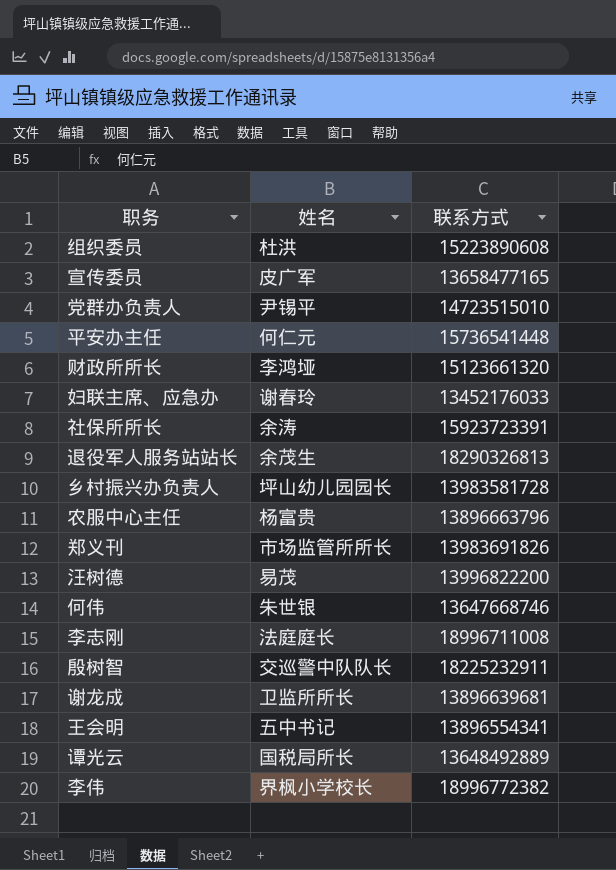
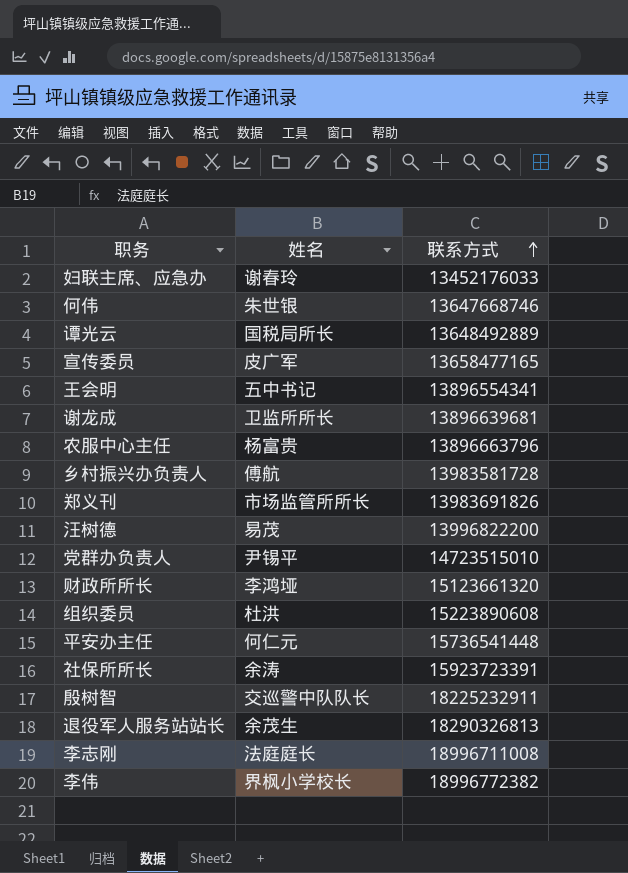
row order: none -> 联系方式 ascending
乡村振兴办负责人 | 姓名: 坪山幼儿园园长 -> 傅航

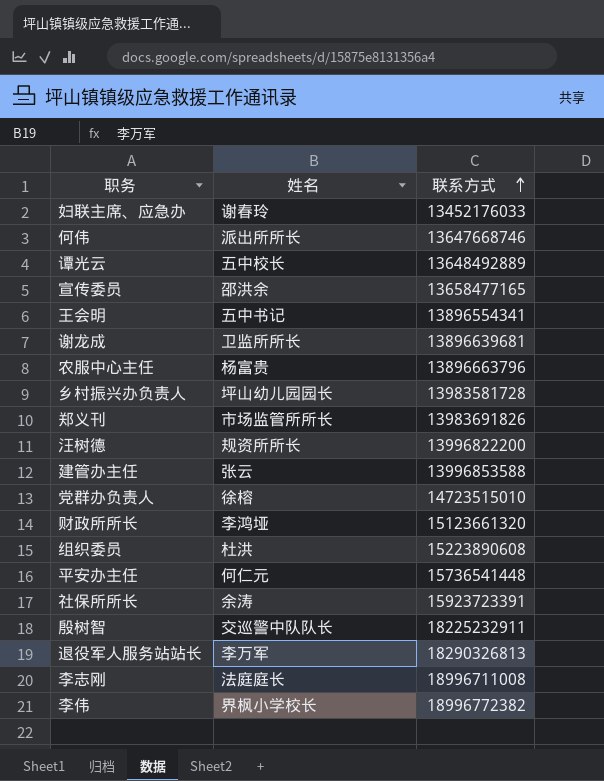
何伟 | 姓名: 朱世银 -> 派出所所长
谭光云 | 姓名: 国税局所长 -> 五中校长
宣传委员 | 姓名: 皮广军 -> 邵洪余
乡村振兴办负责人 | 姓名: 傅航 -> 坪山幼儿园园长
汪树德 | 姓名: 易茂 -> 规资所所长
row 建管办主任: none -> 张云 | 13996853588
党群办负责人 | 姓名: 尹锡平 -> 徐榕
退役军人服务站站长 | 姓名: 余茂生 -> 李万军

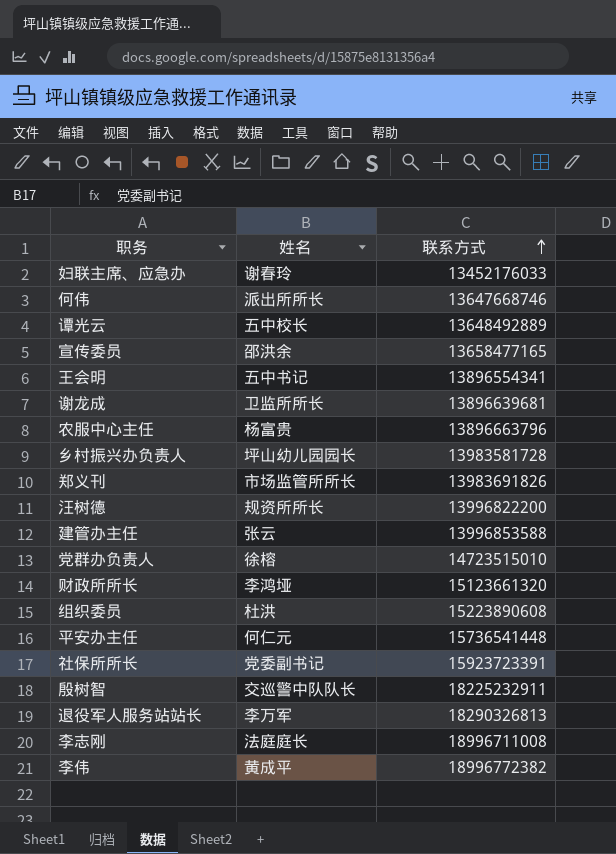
社保所所长 | 姓名: 余涛 -> 党委副书记
李伟 | 姓名: 界枫小学校长 -> 黄成平

